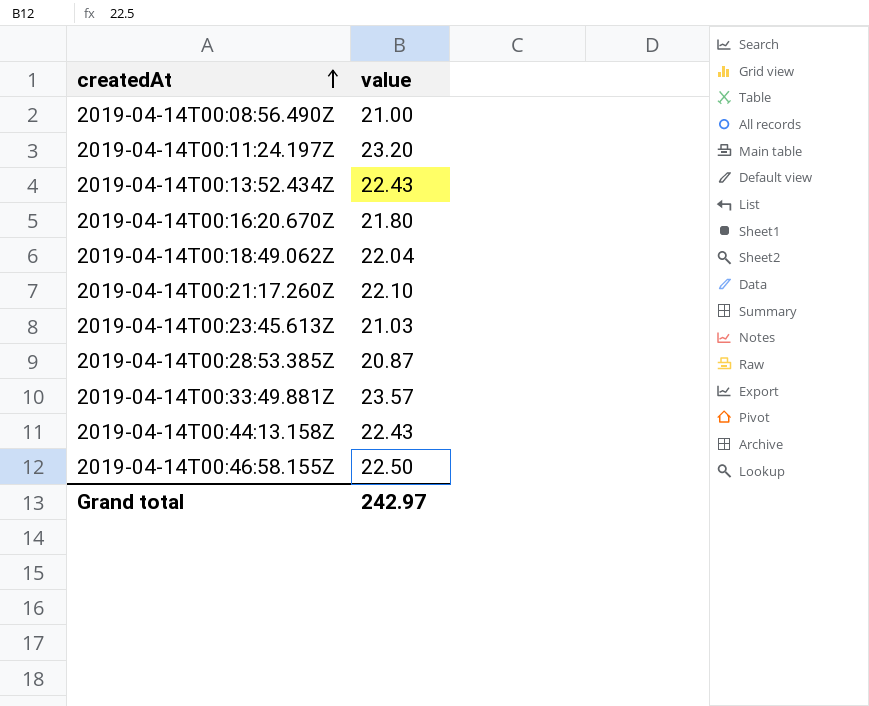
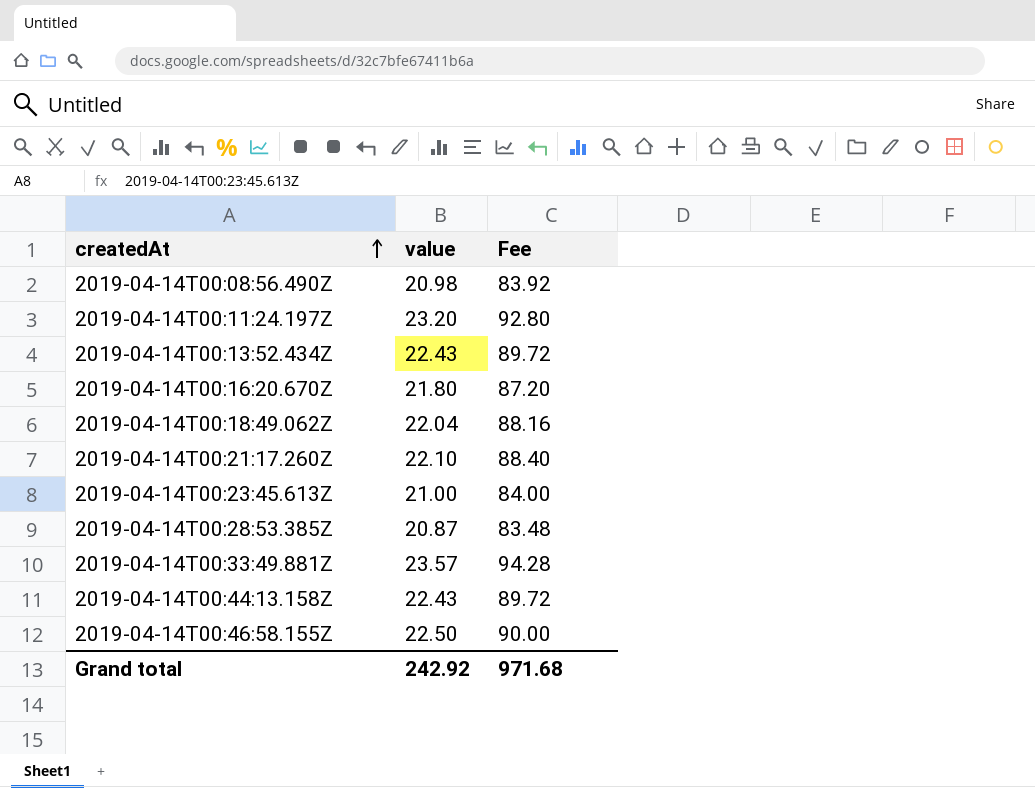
column Fee | formula: none -> [value] * 4
2019-04-14T00:08:56.490Z | value: 21.00 -> 20.98
2019-04-14T00:23:45.613Z | value: 21.03 -> 21.00
Grand total | value: 242.97 -> 242.92

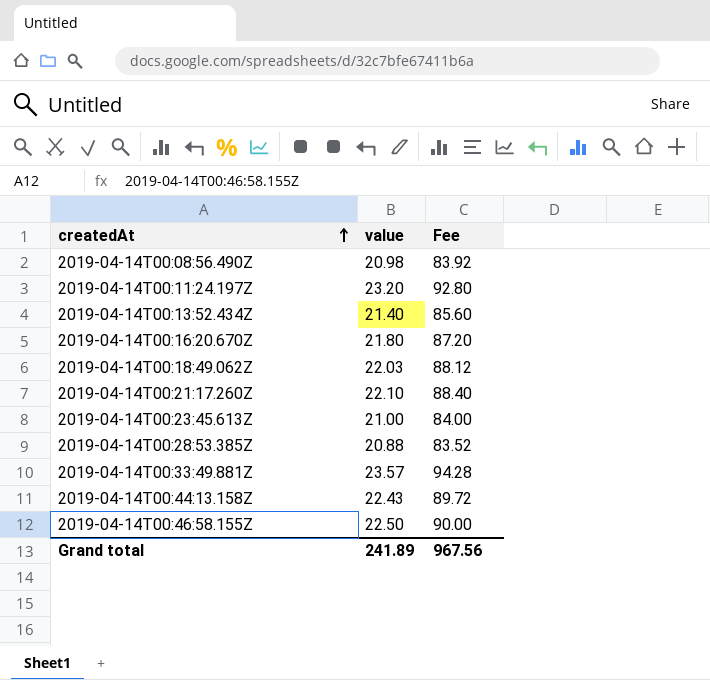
2019-04-14T00:13:52.434Z | value: 22.43 -> 21.40
2019-04-14T00:13:52.434Z | Fee: 89.72 -> 85.60
2019-04-14T00:18:49.062Z | value: 22.04 -> 22.03
2019-04-14T00:18:49.062Z | Fee: 88.16 -> 88.12
2019-04-14T00:28:53.385Z | value: 20.87 -> 20.88
2019-04-14T00:28:53.385Z | Fee: 83.48 -> 83.52
Grand total | value: 242.92 -> 241.89
Grand total | Fee: 971.68 -> 967.56

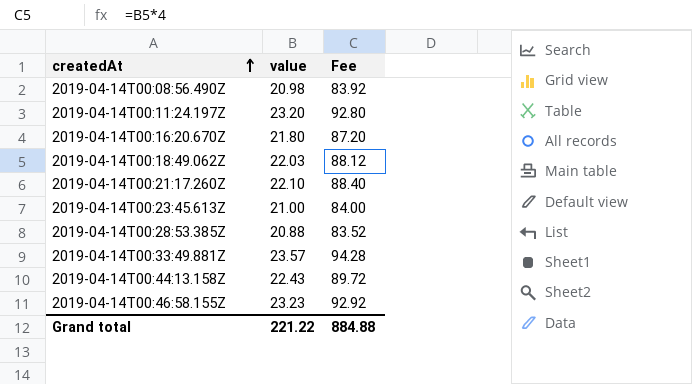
row 2019-04-14T00:13:52.434Z: 21.40 | 85.60 -> none
2019-04-14T00:46:58.155Z | value: 22.50 -> 23.23
2019-04-14T00:46:58.155Z | Fee: 90.00 -> 92.92
Grand total | value: 241.89 -> 221.22
Grand total | Fee: 967.56 -> 884.88

